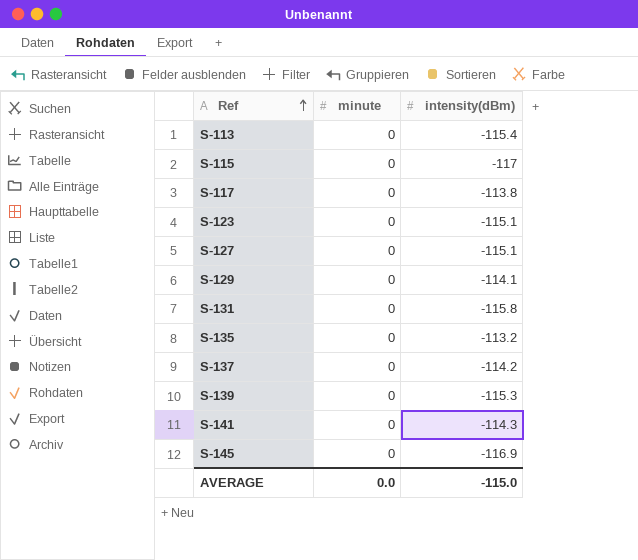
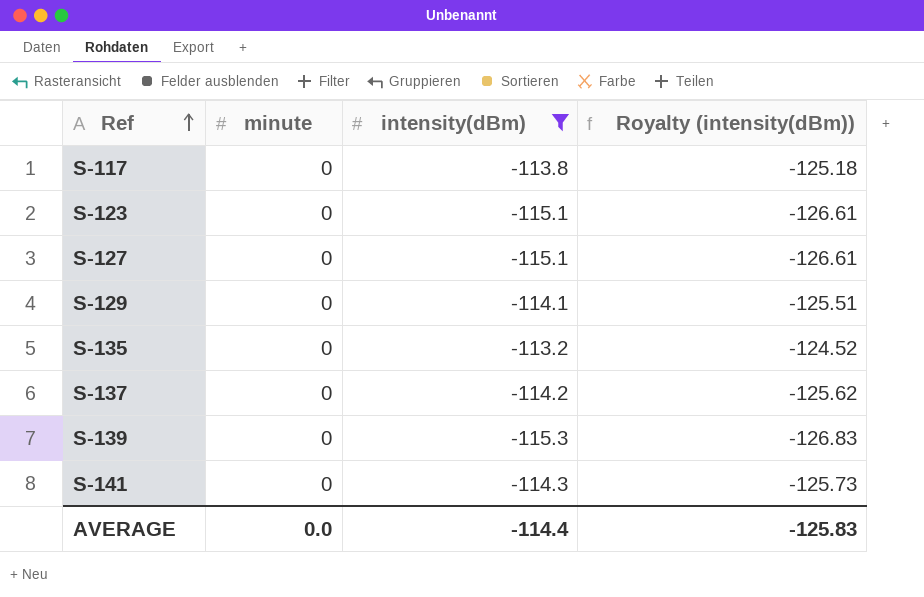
filter: none -> intensity(dBm) >= -115.3
column Royalty (intensity(dBm)) | formula: none -> [intensity(dBm)] * 1.1
AVERAGE | intensity(dBm): -115.0 -> -114.4

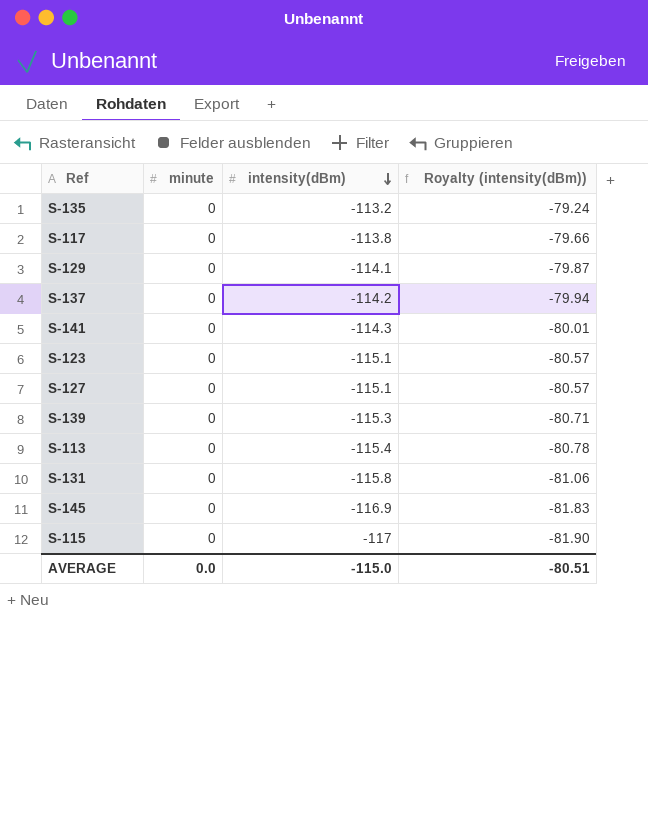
filter: intensity(dBm) >= -115.3 -> none
row order: Ref ascending -> intensity(dBm) descending
column Royalty (intensity(dBm)) | formula: [intensity(dBm)] * 1.1 -> [intensity(dBm)] * 0.7
AVERAGE | intensity(dBm): -114.4 -> -115.0
AVERAGE | Royalty (intensity(dBm)): -125.83 -> -80.51

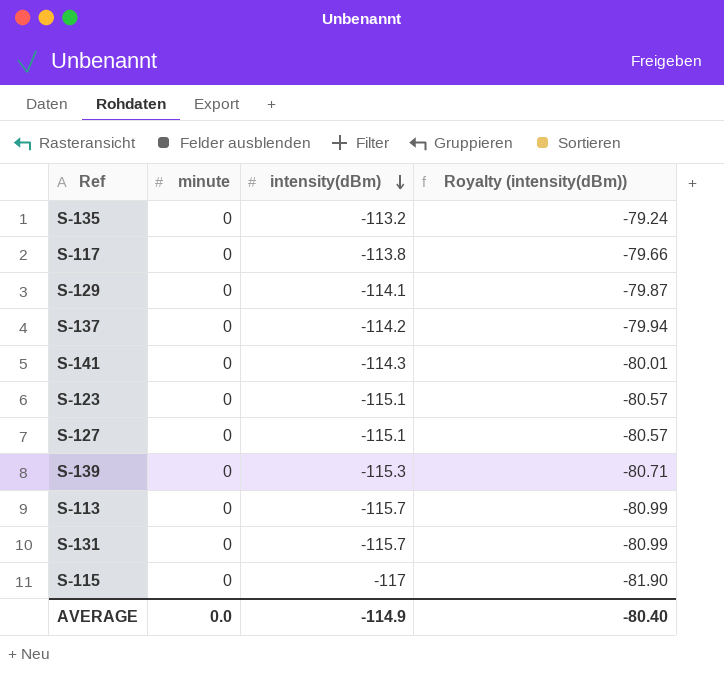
row S-145: 0 | -116.9 | -81.83 -> none
S-113 | intensity(dBm): -115.4 -> -115.7
S-113 | Royalty (intensity(dBm)): -80.78 -> -80.99
S-131 | intensity(dBm): -115.8 -> -115.7
S-131 | Royalty (intensity(dBm)): -81.06 -> -80.99
AVERAGE | intensity(dBm): -115.0 -> -114.9
AVERAGE | Royalty (intensity(dBm)): -80.51 -> -80.40

